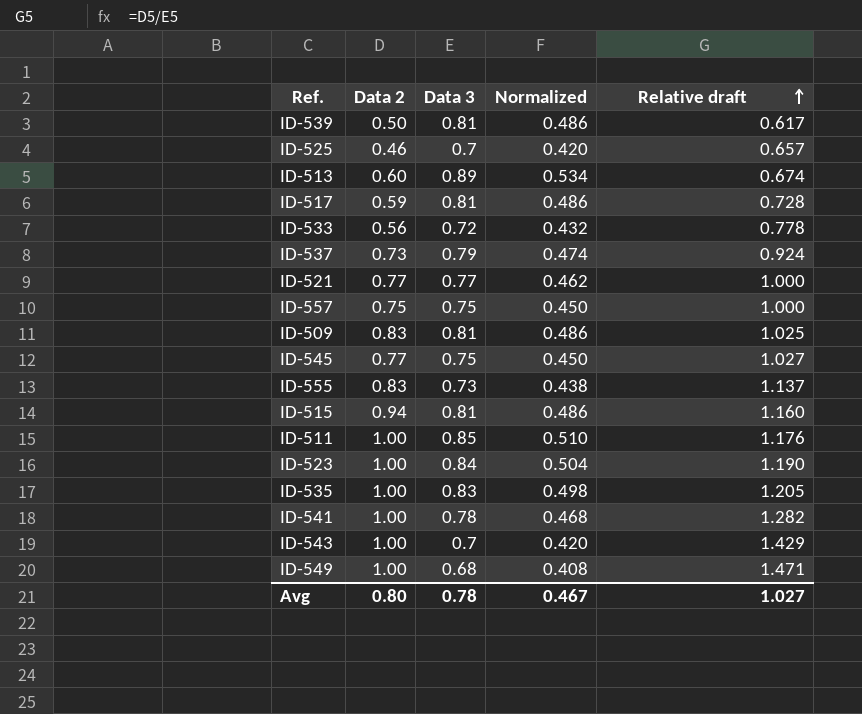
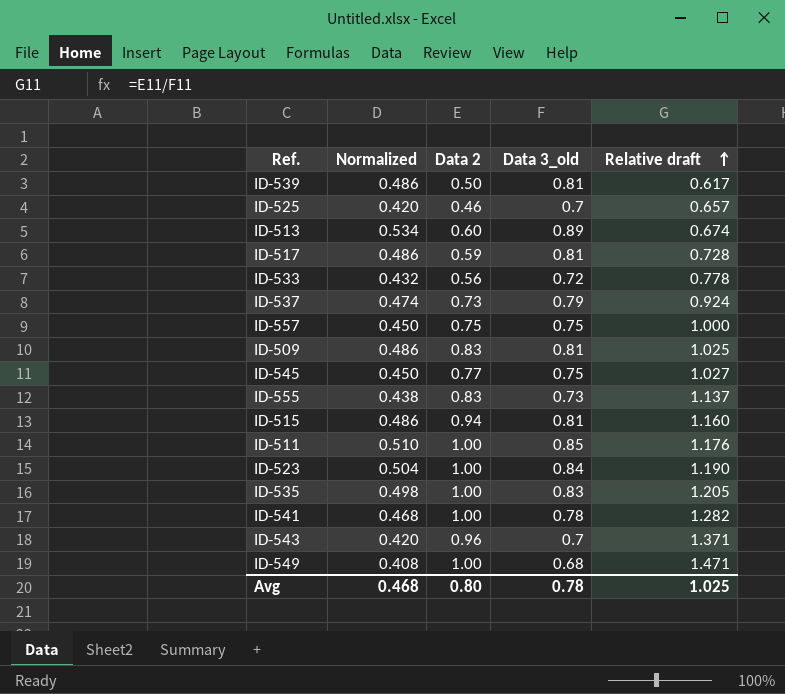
column Normalized | position: 4 -> 2
column name: Data 3 -> Data 3_old
row ID-521: 0.77 | 0.77 | 0.462 | 1.000 -> none
ID-543 | Data 2: 1.00 -> 0.96
ID-543 | Relative draft: 1.429 -> 1.371
Avg | Normalized: 0.467 -> 0.468
Avg | Relative draft: 1.027 -> 1.025

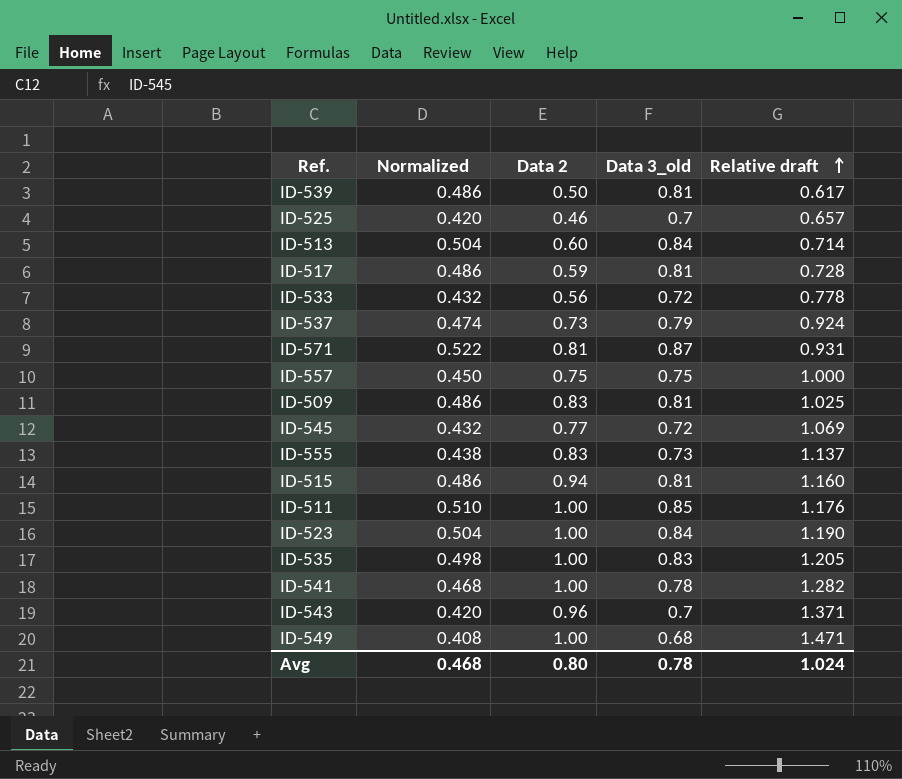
ID-513 | Normalized: 0.534 -> 0.504
ID-513 | Data 3_old: 0.89 -> 0.84
ID-513 | Relative draft: 0.674 -> 0.714
row ID-571: none -> 0.522 | 0.81 | 0.87 | 0.931
ID-545 | Normalized: 0.450 -> 0.432
ID-545 | Data 3_old: 0.75 -> 0.72
ID-545 | Relative draft: 1.027 -> 1.069
Avg | Relative draft: 1.025 -> 1.024

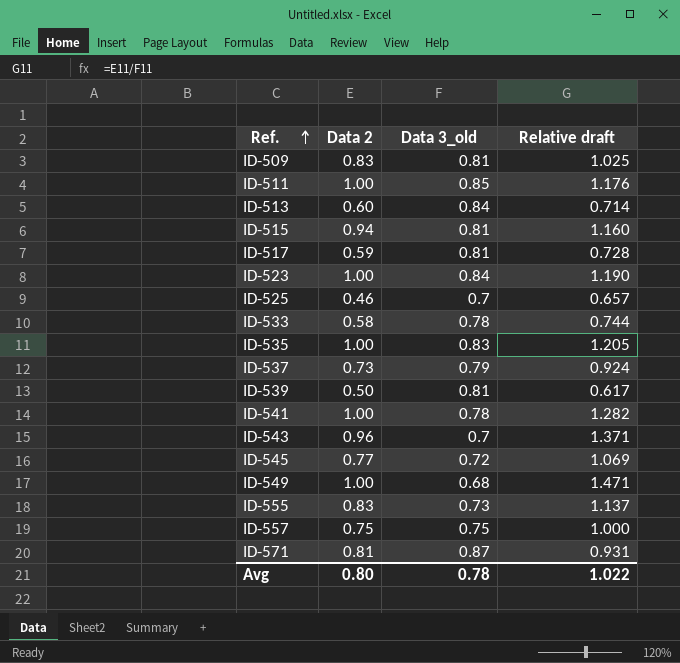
row order: Relative draft ascending -> Ref. ascending
column Normalized | formula: [Data 3_old] * 0.6 -> none
ID-533 | Data 2: 0.56 -> 0.58
ID-533 | Data 3_old: 0.72 -> 0.78
ID-533 | Relative draft: 0.778 -> 0.744
Avg | Relative draft: 1.024 -> 1.022

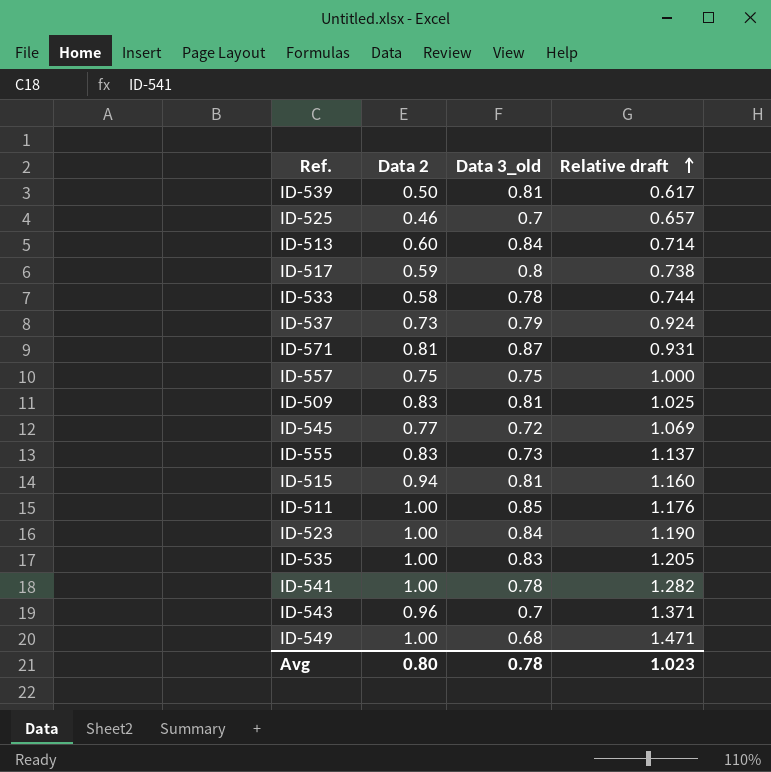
row order: Ref. ascending -> Relative draft ascending
ID-517 | Data 3_old: 0.81 -> 0.8
ID-517 | Relative draft: 0.728 -> 0.738
Avg | Relative draft: 1.022 -> 1.023

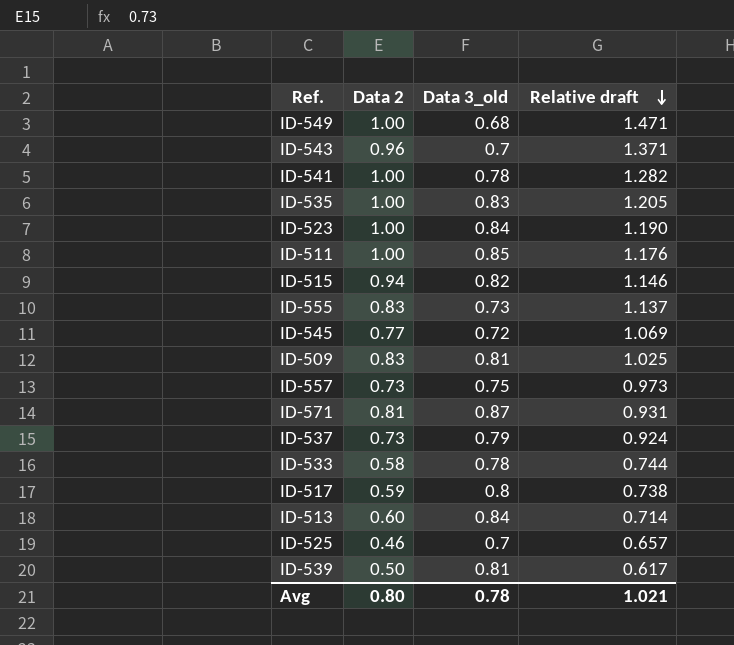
row order: Relative draft ascending -> Relative draft descending
ID-515 | Data 3_old: 0.81 -> 0.82
ID-515 | Relative draft: 1.160 -> 1.146
ID-557 | Data 2: 0.75 -> 0.73
ID-557 | Relative draft: 1.000 -> 0.973
Avg | Relative draft: 1.023 -> 1.021

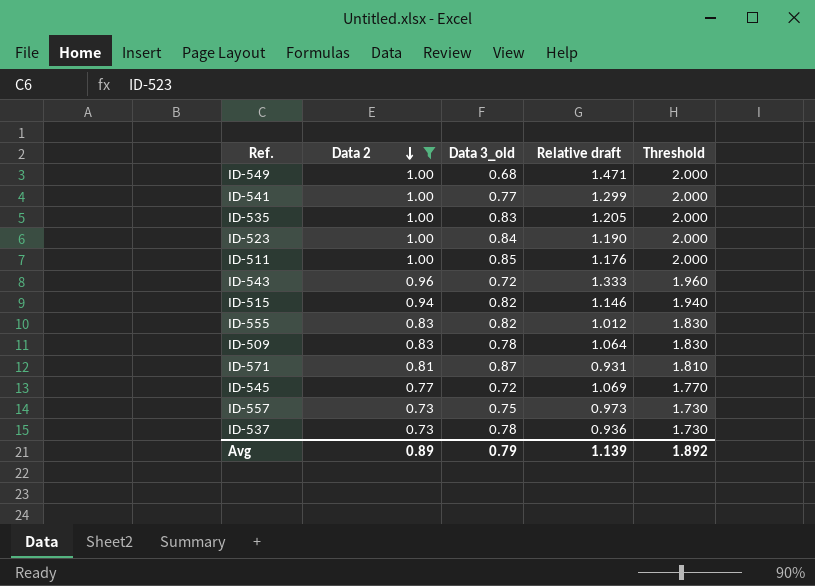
filter: none -> Data 2 >= 0.73
row order: Relative draft descending -> Data 2 descending
column Threshold | formula: none -> [Data 2] + 1
ID-541 | Data 3_old: 0.78 -> 0.77
ID-541 | Relative draft: 1.282 -> 1.299
ID-543 | Data 3_old: 0.7 -> 0.72
ID-543 | Relative draft: 1.371 -> 1.333
ID-555 | Data 3_old: 0.73 -> 0.82
ID-555 | Relative draft: 1.137 -> 1.012
ID-509 | Data 3_old: 0.81 -> 0.78
ID-509 | Relative draft: 1.025 -> 1.064
ID-537 | Data 3_old: 0.79 -> 0.78
ID-537 | Relative draft: 0.924 -> 0.936
Avg | Data 2: 0.80 -> 0.89
Avg | Data 3_old: 0.78 -> 0.79
Avg | Relative draft: 1.021 -> 1.139

